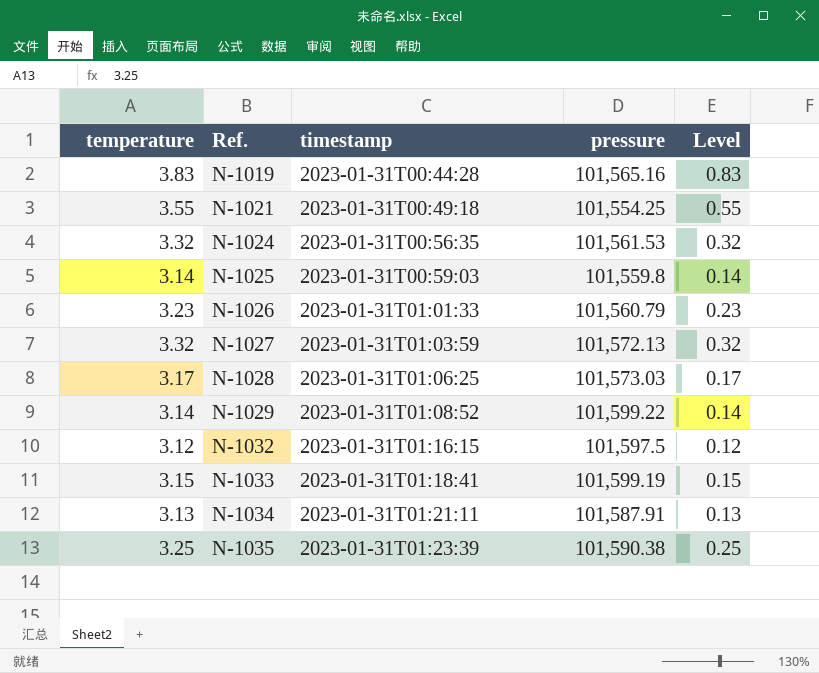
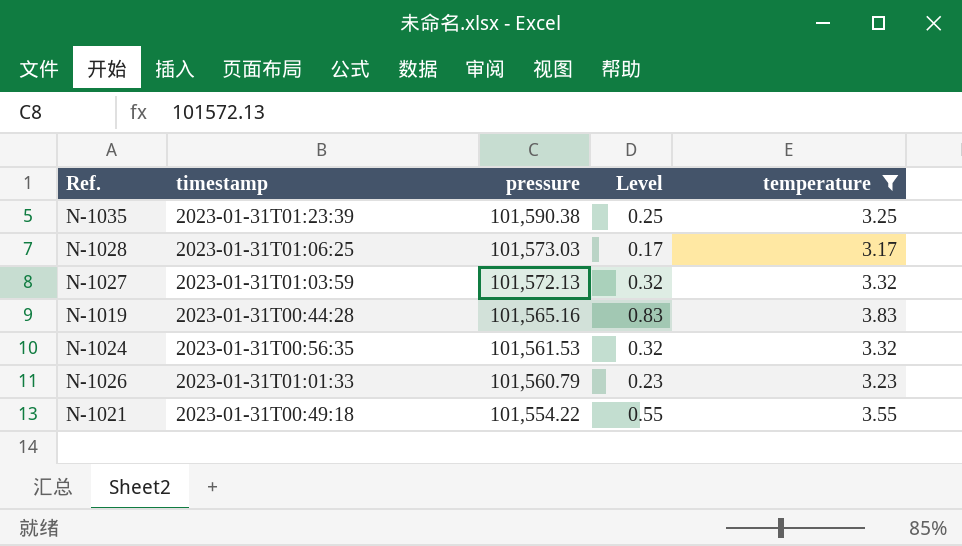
filter: none -> temperature >= 3.17
row order: Ref. ascending -> pressure descending
column temperature | position: 1 -> 5
N-1021 | pressure: 101,554.25 -> 101,554.22

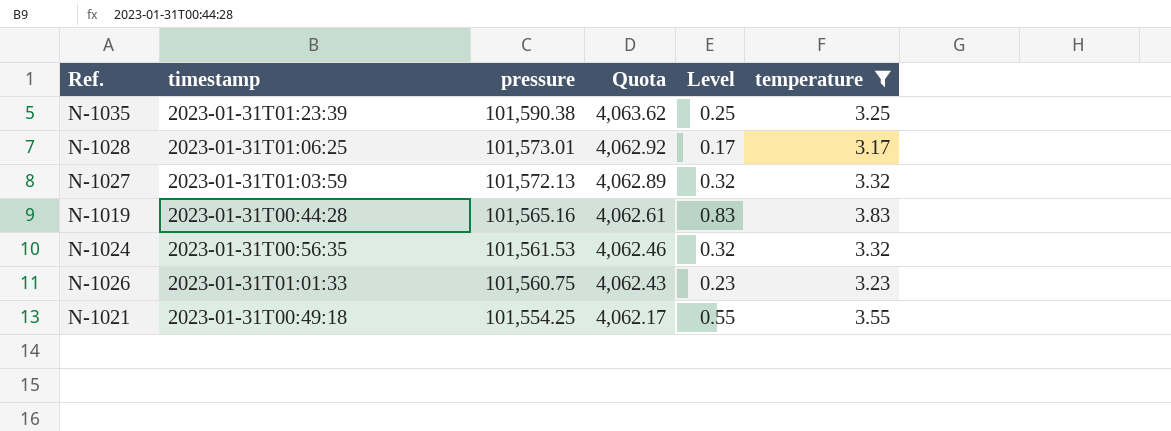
column Quota | formula: none -> [pressure] * 0.04
N-1028 | pressure: 101,573.03 -> 101,573.01
N-1026 | pressure: 101,560.79 -> 101,560.75
N-1021 | pressure: 101,554.22 -> 101,554.25

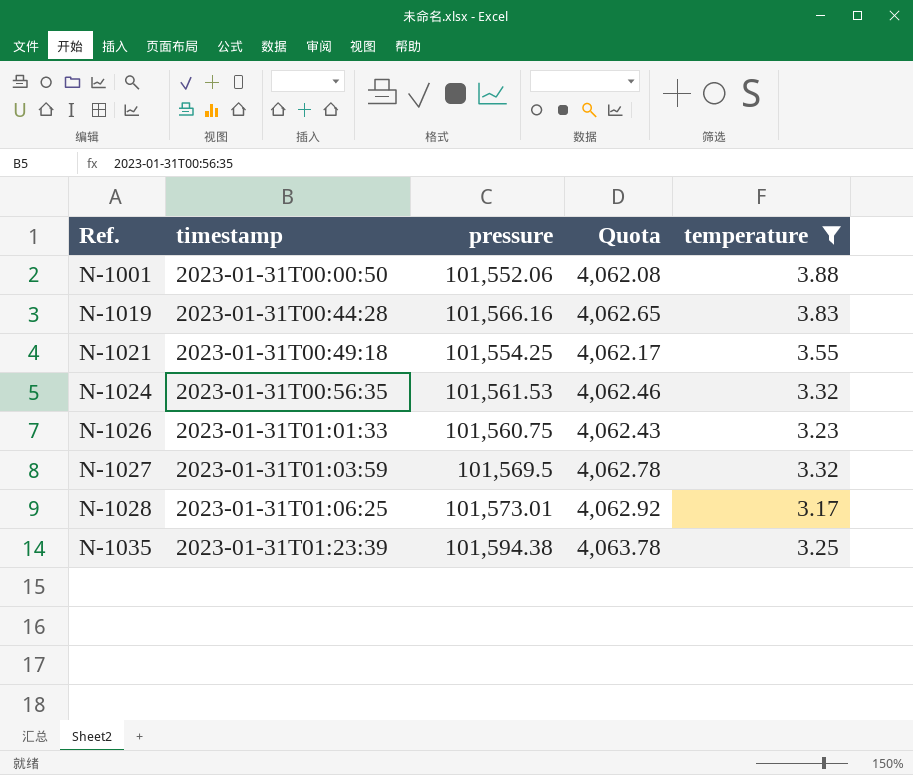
row order: pressure descending -> Ref. ascending
column Level | formula: [temperature] - 3 -> none
row N-1001: none -> 2023-01-31T00:00:50 | 101,552.06 | 4,062.08 | 3.88
N-1019 | pressure: 101,565.16 -> 101,566.16
N-1019 | Quota: 4,062.61 -> 4,062.65
N-1027 | pressure: 101,572.13 -> 101,569.5
N-1027 | Quota: 4,062.89 -> 4,062.78
N-1035 | pressure: 101,590.38 -> 101,594.38
N-1035 | Quota: 4,063.62 -> 4,063.78

